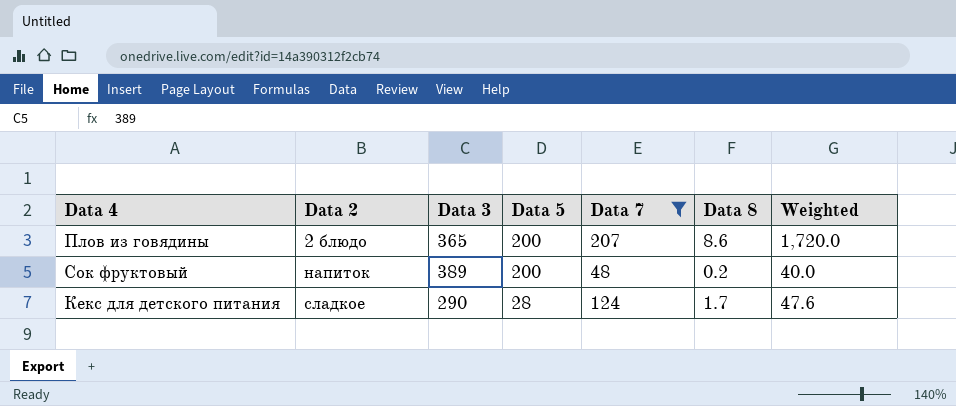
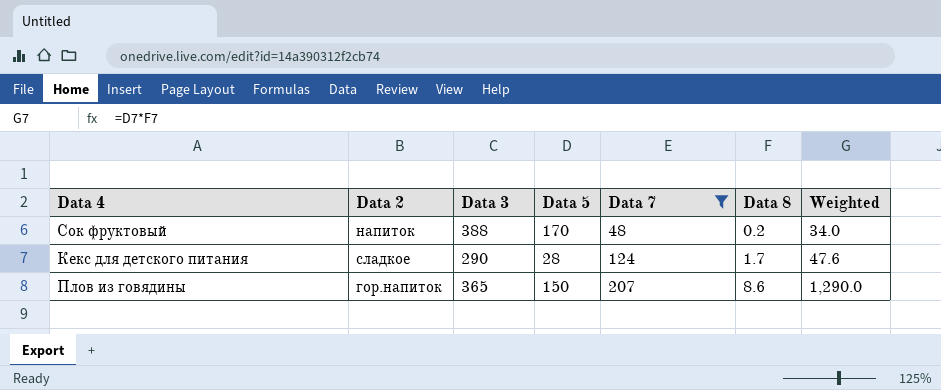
row order: Data 2 ascending -> Data 7 ascending
Сок фруктовый | Data 3: 389 -> 388
Сок фруктовый | Data 5: 200 -> 170
Сок фруктовый | Weighted: 40.0 -> 34.0
Плов из говядины | Data 2: 2 блюдо -> гор.напиток
Плов из говядины | Data 5: 200 -> 150
Плов из говядины | Weighted: 1,720.0 -> 1,290.0

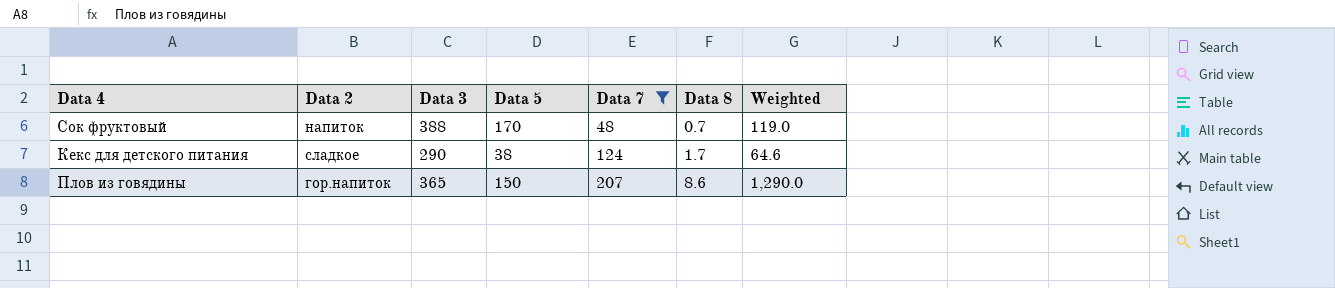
Сок фруктовый | Data 8: 0.2 -> 0.7
Сок фруктовый | Weighted: 34.0 -> 119.0
Кекс для детского питания | Data 5: 28 -> 38
Кекс для детского питания | Weighted: 47.6 -> 64.6

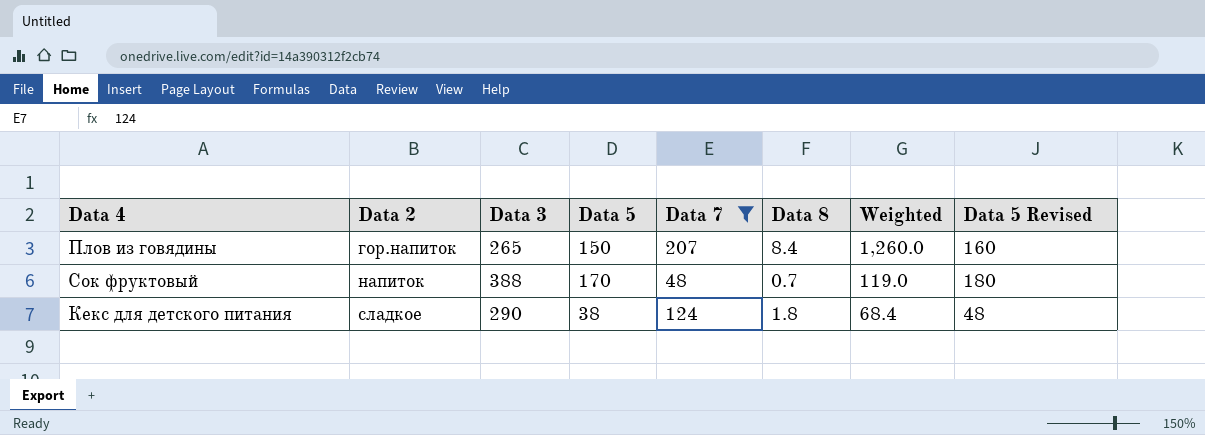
row order: Data 7 ascending -> Data 2 ascending
column Data 5 Revised | formula: none -> [Data 5] + 10
Плов из говядины | Data 3: 365 -> 265
Плов из говядины | Data 8: 8.6 -> 8.4
Плов из говядины | Weighted: 1,290.0 -> 1,260.0
Кекс для детского питания | Data 8: 1.7 -> 1.8
Кекс для детского питания | Weighted: 64.6 -> 68.4

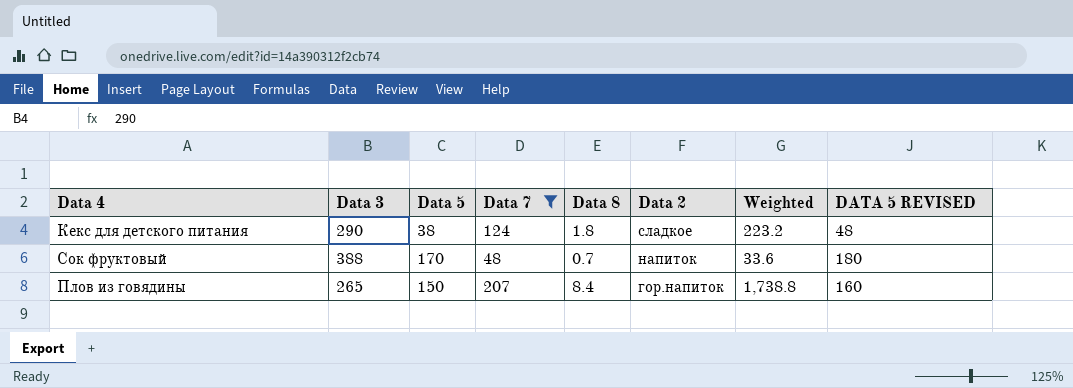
row order: Data 2 ascending -> Data 2 descending
column Data 2 | position: 2 -> 6
column Weighted | formula: [Data 5] * [Data 8] -> [Data 7] * [Data 8]
column name: Data 5 Revised -> DATA 5 REVISED

